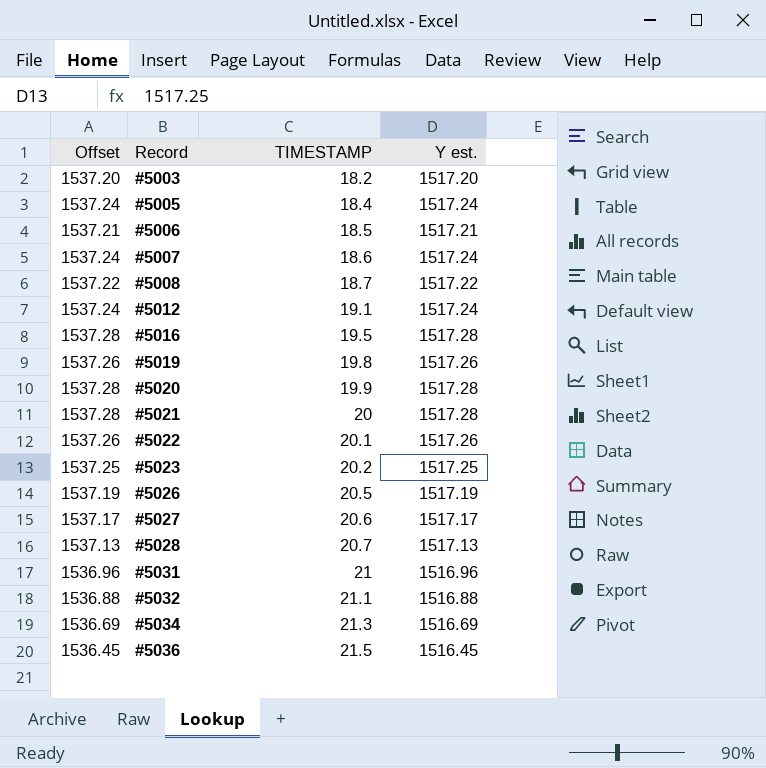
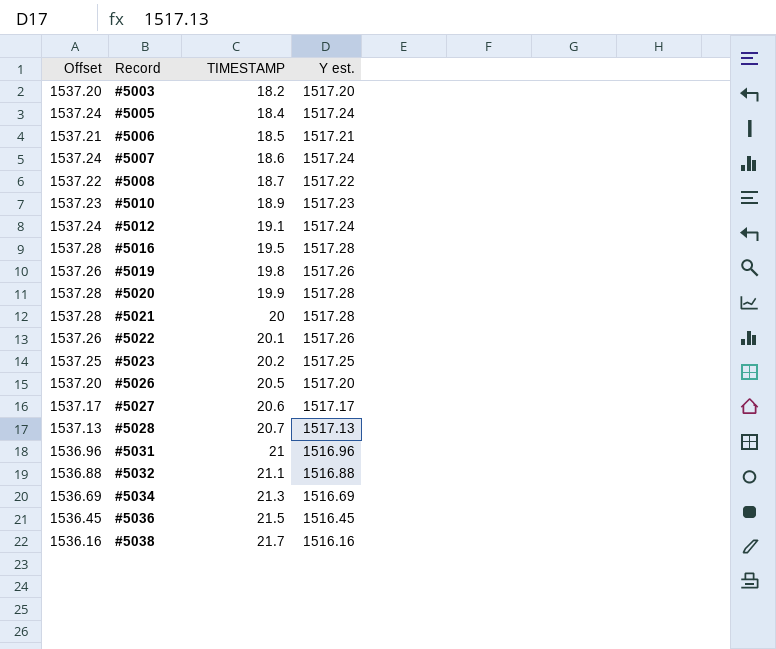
row #5010: none -> 1537.23 | 18.9 | 1517.23
#5026 | Offset: 1537.19 -> 1537.20
#5026 | Y est.: 1517.19 -> 1517.20
row #5038: none -> 1536.16 | 21.7 | 1516.16

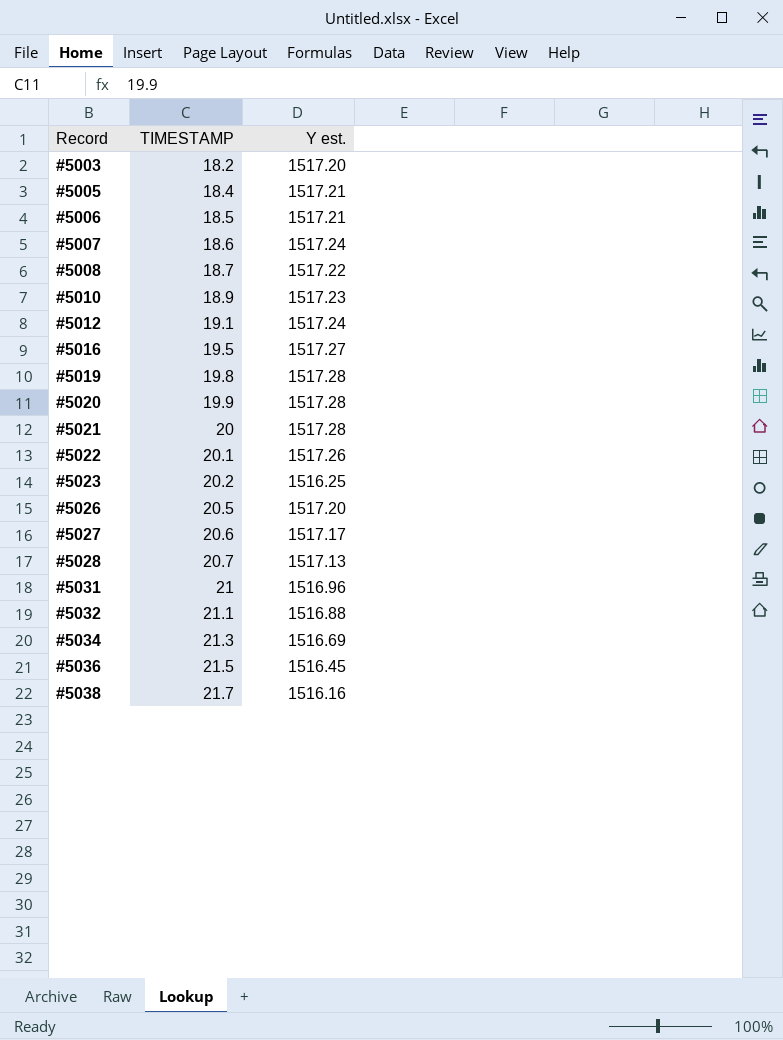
column Offset | formula: [Y est.] + 20 -> none
#5005 | Y est.: 1517.24 -> 1517.21
#5016 | Y est.: 1517.28 -> 1517.27
#5019 | Y est.: 1517.26 -> 1517.28
#5023 | Y est.: 1517.25 -> 1516.25

